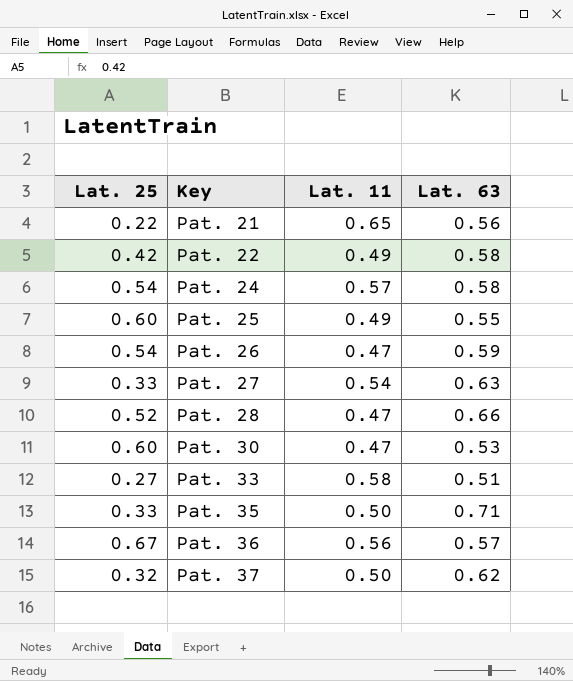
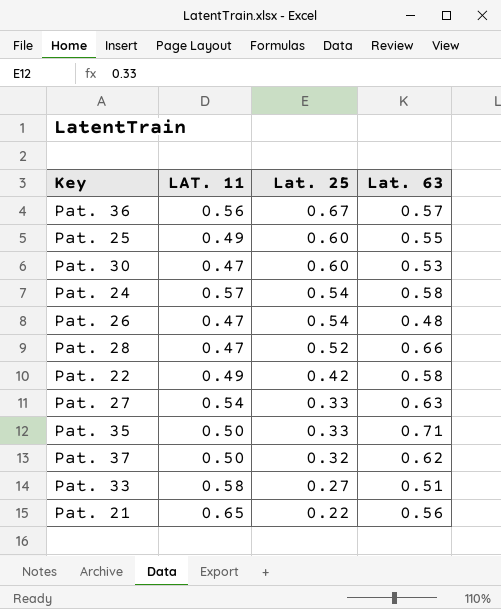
row order: Key ascending -> Lat. 25 descending
column name: Lat. 11 -> LAT. 11
column Lat. 25 | position: 1 -> 3
Pat. 26 | Lat. 63: 0.59 -> 0.48

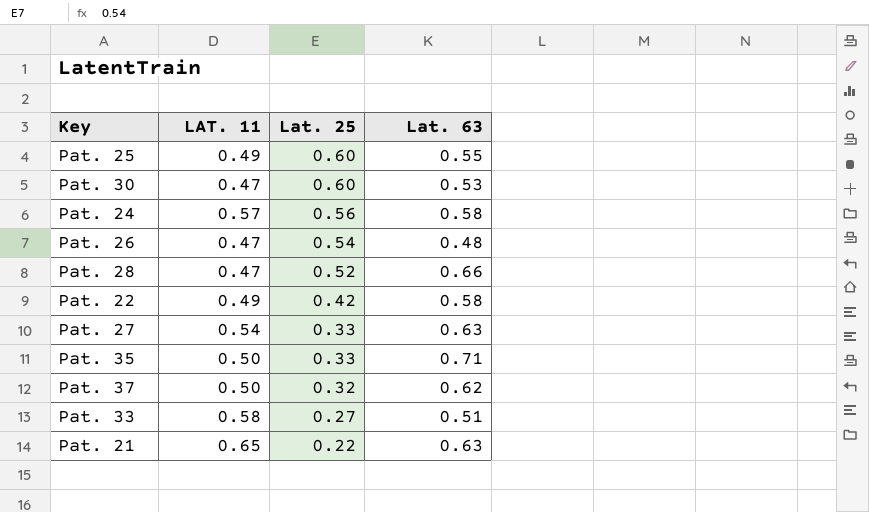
row Pat. 36: 0.56 | 0.67 | 0.57 -> none
Pat. 24 | Lat. 25: 0.54 -> 0.56
Pat. 21 | Lat. 63: 0.56 -> 0.63

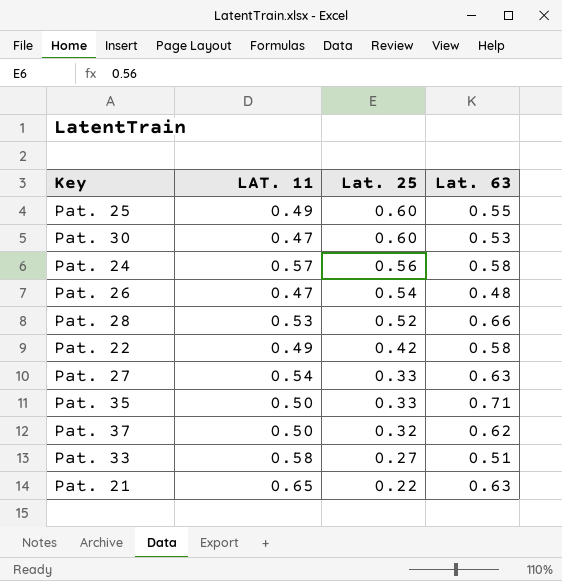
Pat. 28 | LAT. 11: 0.47 -> 0.53

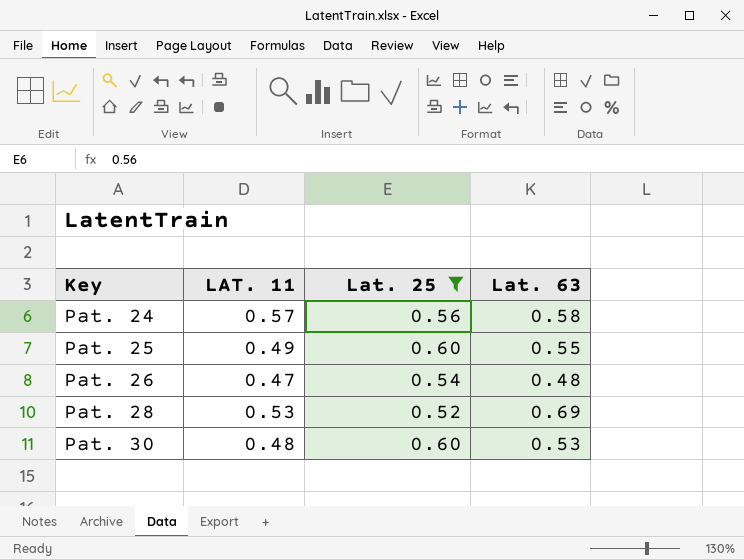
filter: none -> Lat. 25 >= 0.52
row order: Lat. 25 descending -> Key ascending
Pat. 28 | Lat. 63: 0.66 -> 0.69
Pat. 30 | LAT. 11: 0.47 -> 0.48

